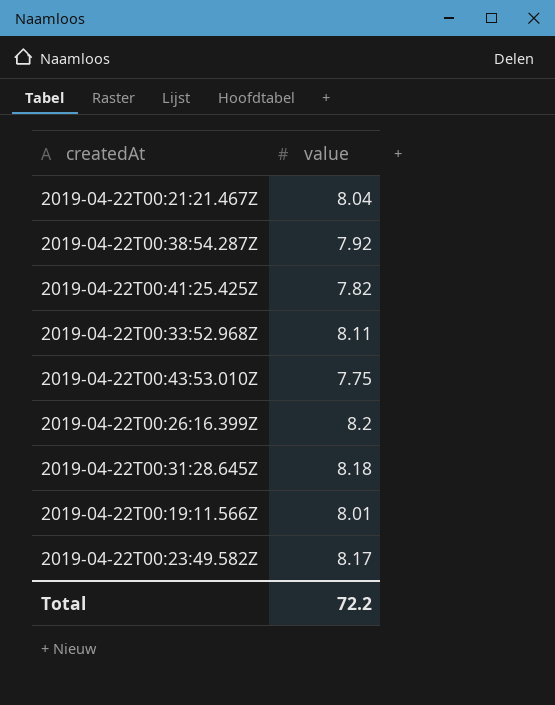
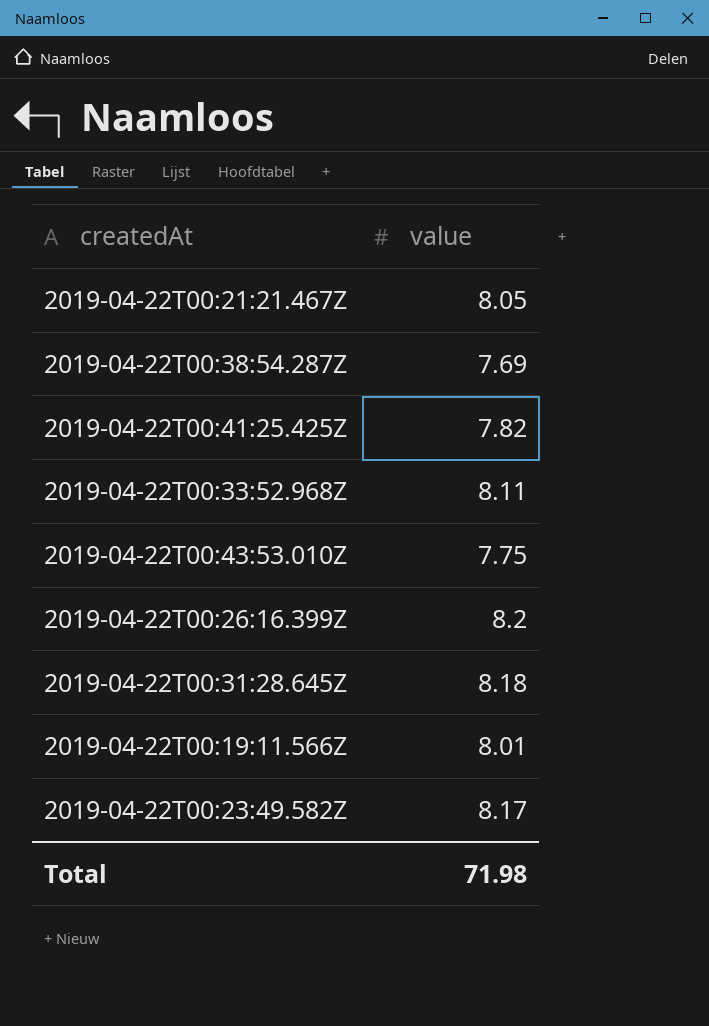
2019-04-22T00:21:21.467Z | value: 8.04 -> 8.05
2019-04-22T00:38:54.287Z | value: 7.92 -> 7.69
Total | value: 72.2 -> 71.98

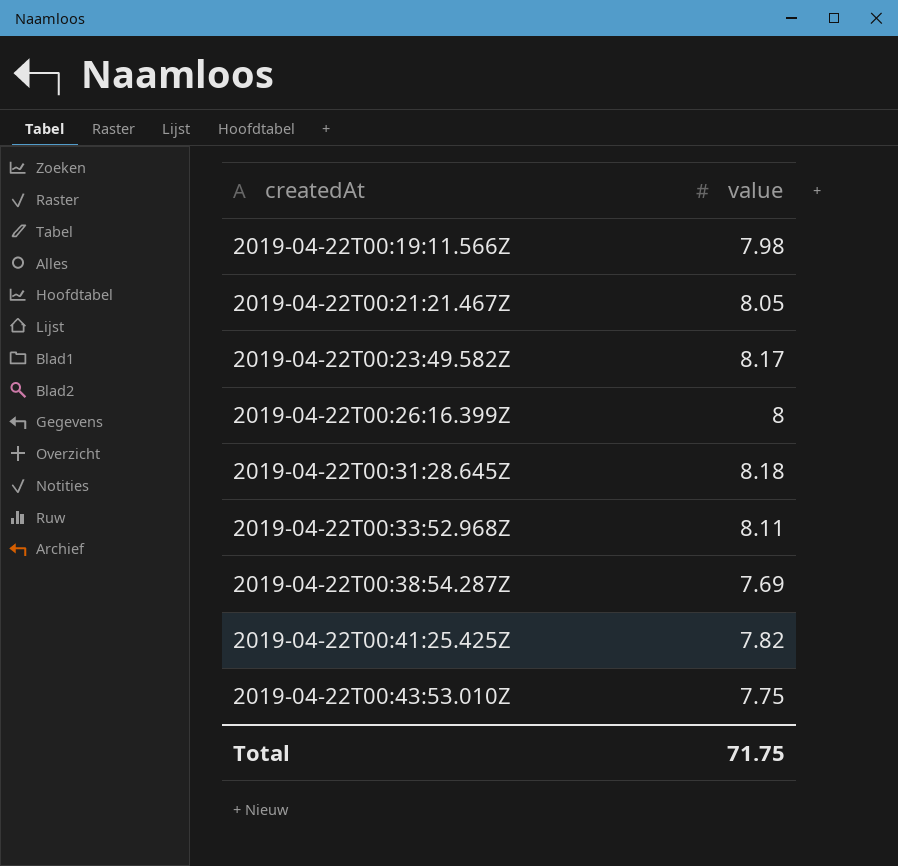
row order: none -> createdAt ascending
2019-04-22T00:19:11.566Z | value: 8.01 -> 7.98
2019-04-22T00:26:16.399Z | value: 8.2 -> 8
Total | value: 71.98 -> 71.75

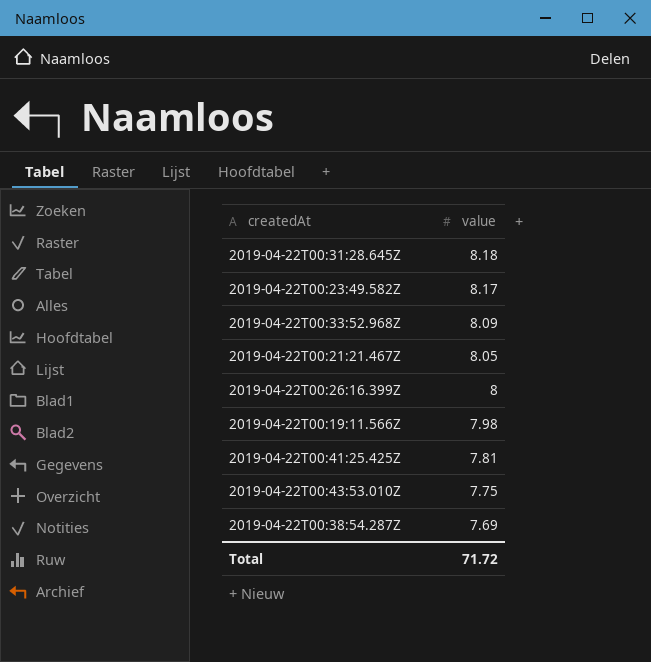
row order: createdAt ascending -> value descending
2019-04-22T00:33:52.968Z | value: 8.11 -> 8.09
2019-04-22T00:41:25.425Z | value: 7.82 -> 7.81
Total | value: 71.75 -> 71.72

